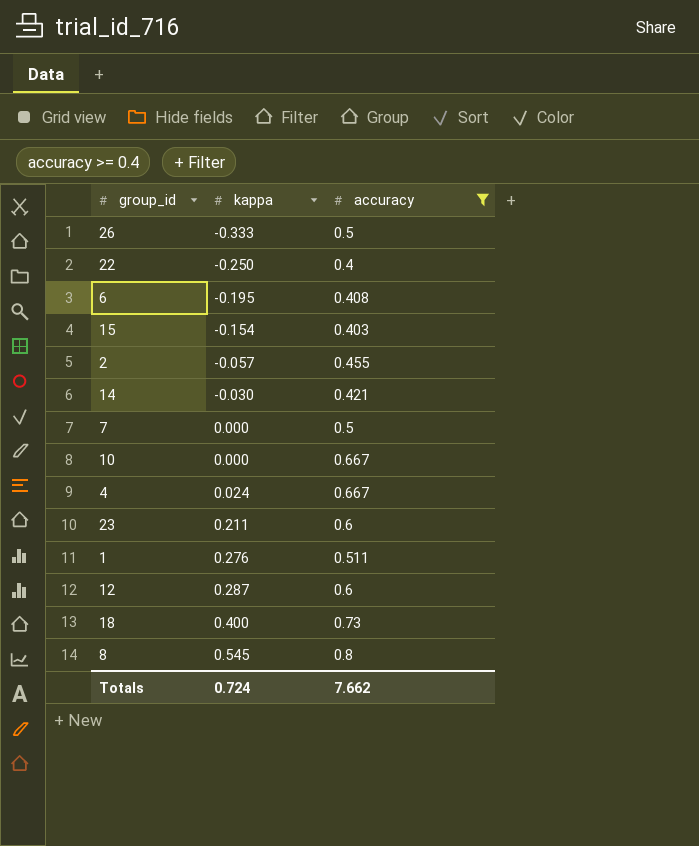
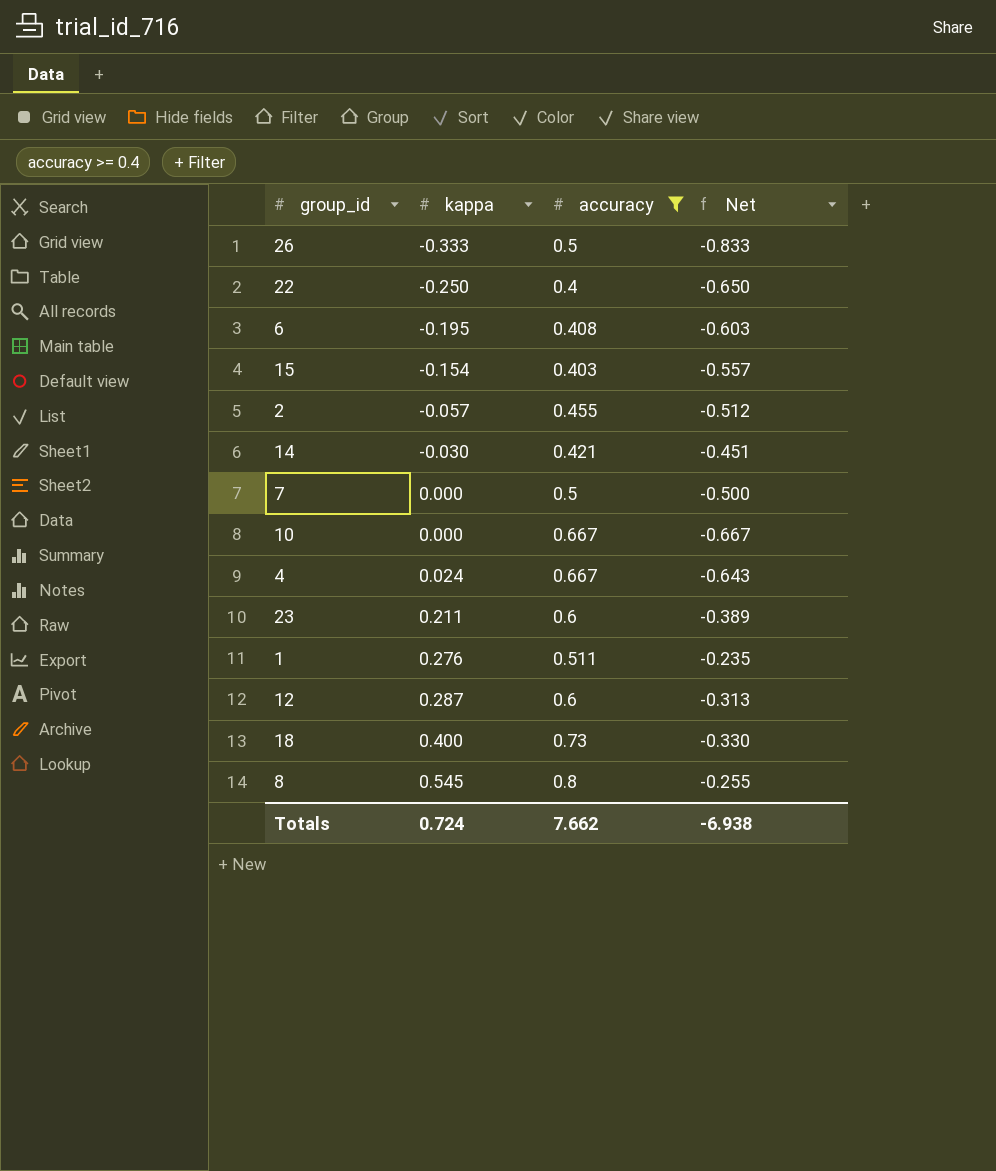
column Net | formula: none -> [kappa] - [accuracy]

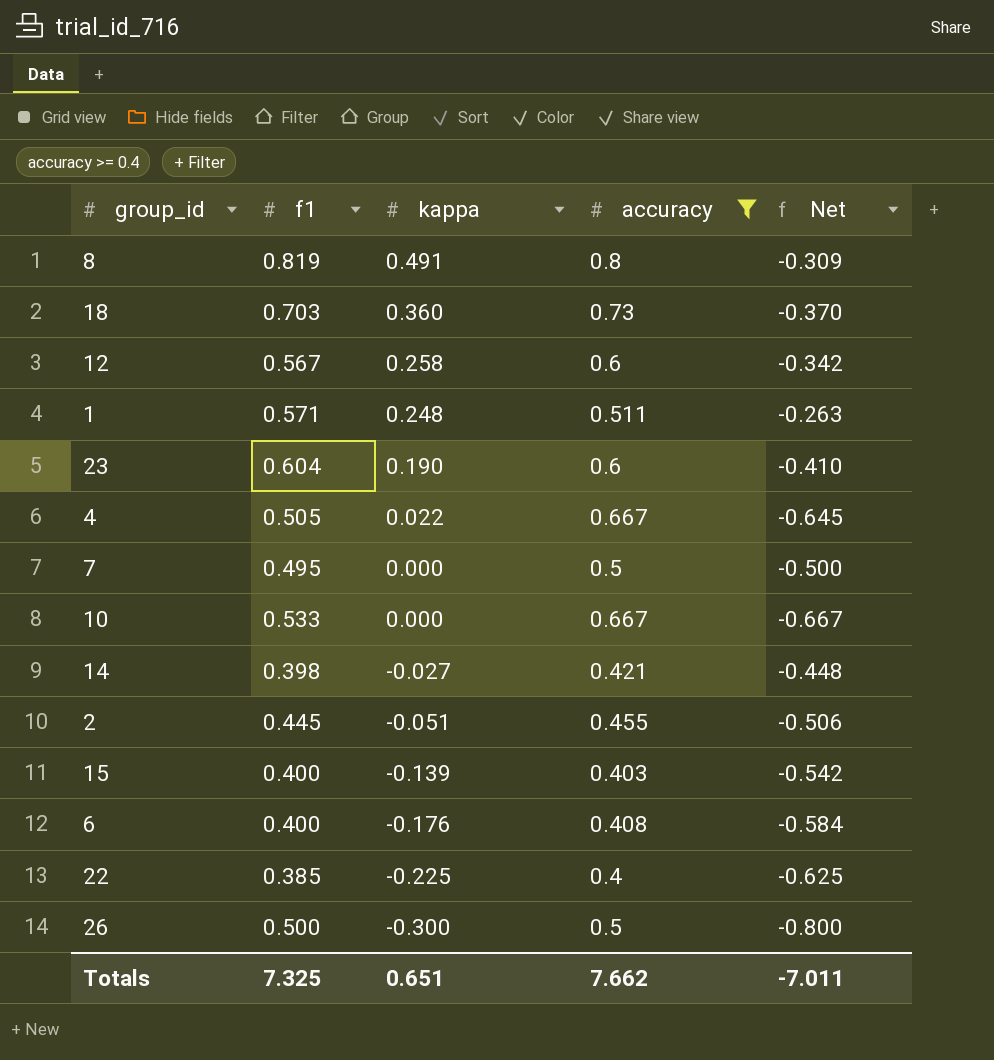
row order: kappa ascending -> kappa descending
column f1 | position: none -> 2
8 | kappa: 0.545 -> 0.491
8 | Net: -0.255 -> -0.309
18 | kappa: 0.400 -> 0.360
18 | Net: -0.330 -> -0.370
12 | kappa: 0.287 -> 0.258
12 | Net: -0.313 -> -0.342
1 | kappa: 0.276 -> 0.248
1 | Net: -0.235 -> -0.263
23 | kappa: 0.211 -> 0.190
23 | Net: -0.389 -> -0.410
4 | kappa: 0.024 -> 0.022
4 | Net: -0.643 -> -0.645
14 | kappa: -0.030 -> -0.027
14 | Net: -0.451 -> -0.448
2 | kappa: -0.057 -> -0.051
2 | Net: -0.512 -> -0.506
15 | kappa: -0.154 -> -0.139
15 | Net: -0.557 -> -0.542
6 | kappa: -0.195 -> -0.176
6 | Net: -0.603 -> -0.584
22 | kappa: -0.250 -> -0.225
22 | Net: -0.650 -> -0.625
26 | kappa: -0.333 -> -0.300
26 | Net: -0.833 -> -0.800
Totals | kappa: 0.724 -> 0.651
Totals | Net: -6.938 -> -7.011

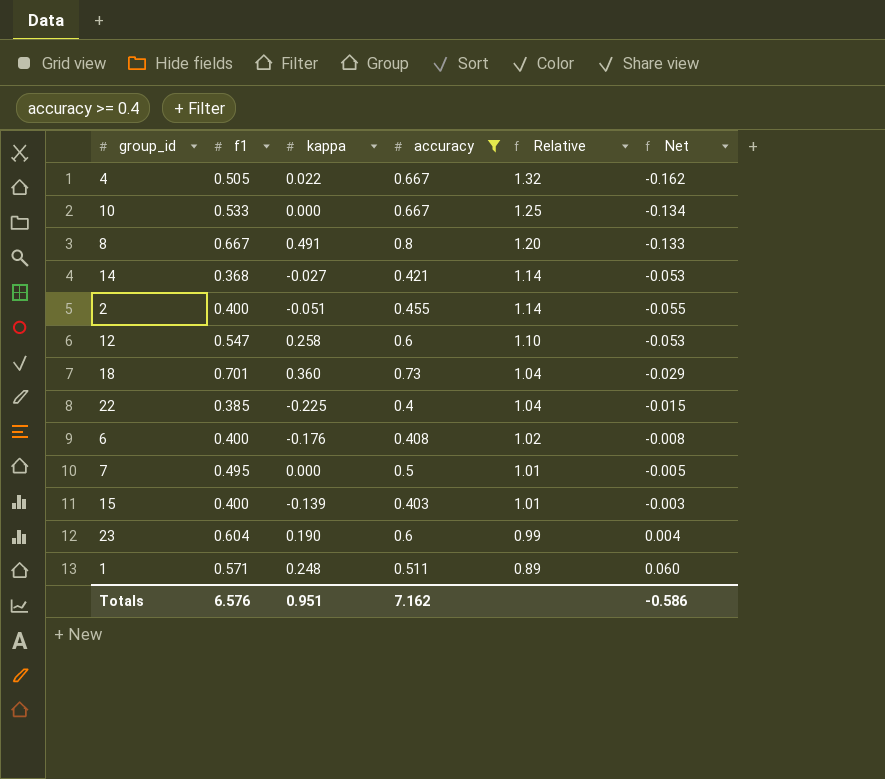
row order: kappa descending -> Relative descending
column Relative | formula: none -> [accuracy] / [f1]
column Net | formula: [kappa] - [accuracy] -> [f1] - [accuracy]
row 26: 0.500 | -0.300 | 0.5 | -0.800 -> none
8 | f1: 0.819 -> 0.667
14 | f1: 0.398 -> 0.368
2 | f1: 0.445 -> 0.400
12 | f1: 0.567 -> 0.547
18 | f1: 0.703 -> 0.701
Totals | f1: 7.325 -> 6.576
Totals | kappa: 0.651 -> 0.951
Totals | accuracy: 7.662 -> 7.162
Totals | Net: -7.011 -> -0.586

